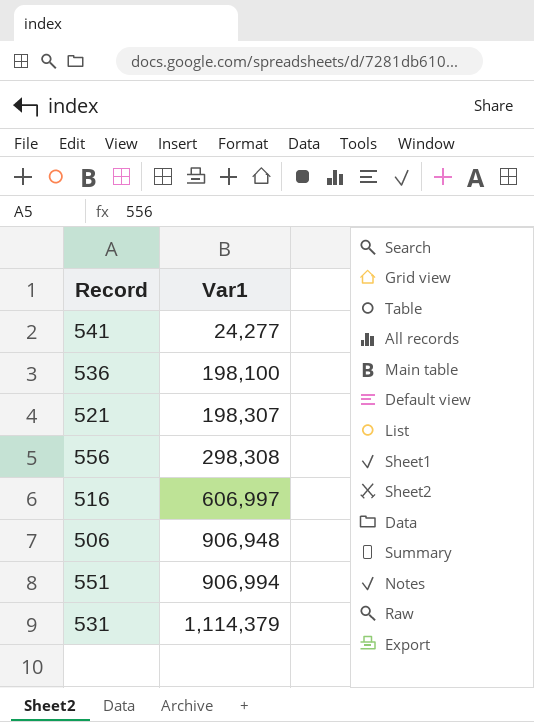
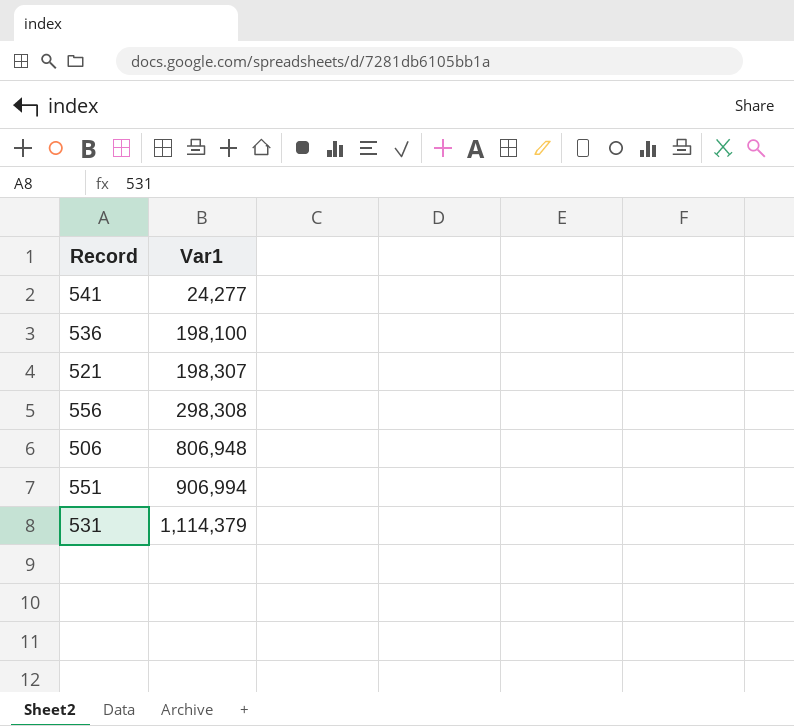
row 516: 606,997 -> none
506 | Var1: 906,948 -> 806,948

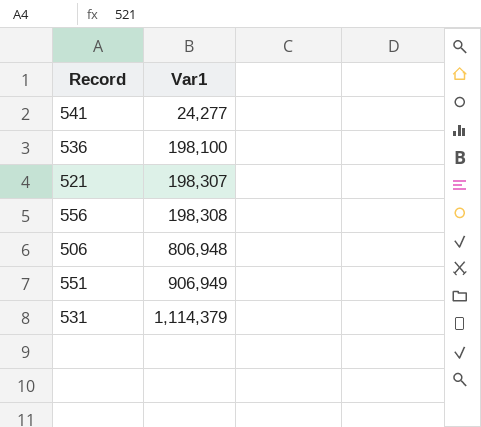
556 | Var1: 298,308 -> 198,308
551 | Var1: 906,994 -> 906,949

